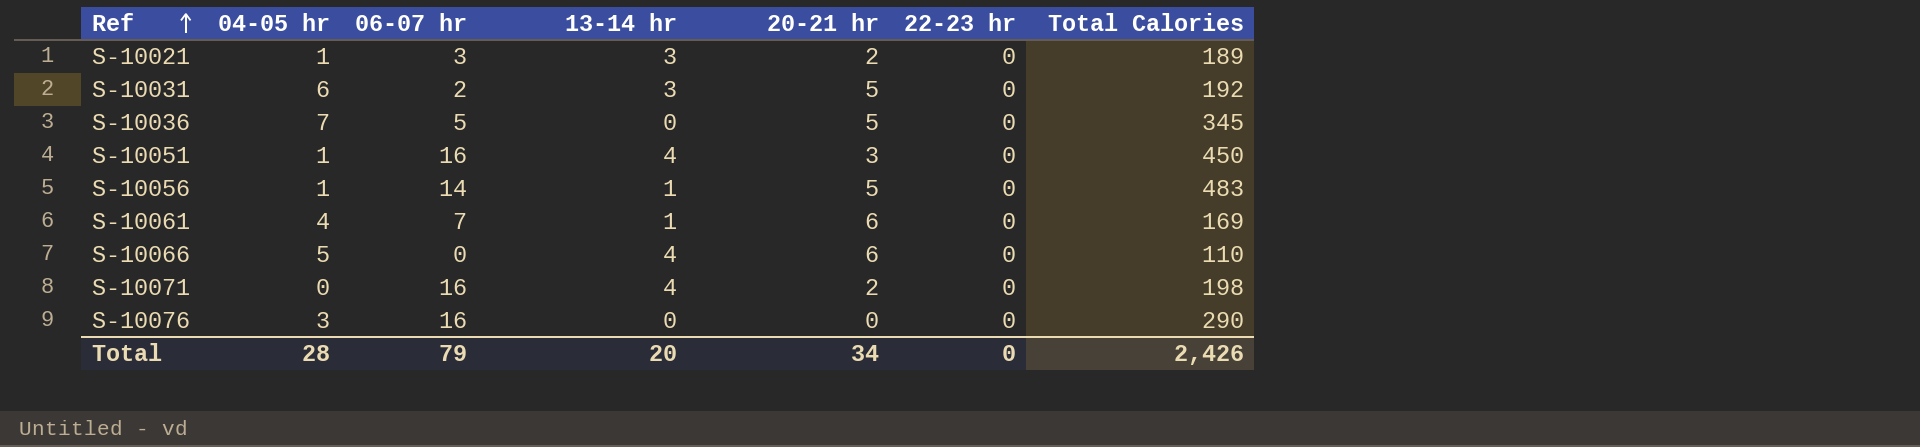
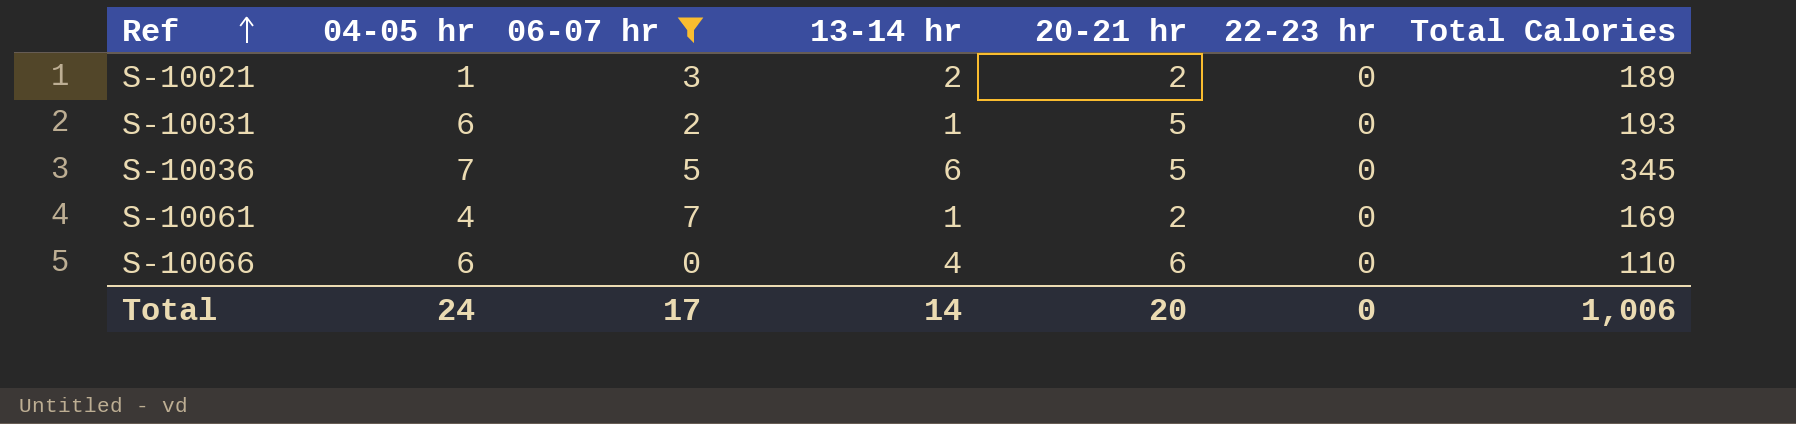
filter: none -> 06-07 hr <= 7
S-10021 | 13-14 hr: 3 -> 2
S-10031 | 13-14 hr: 3 -> 1
S-10031 | Total Calories: 192 -> 193
S-10036 | 13-14 hr: 0 -> 6
S-10061 | 20-21 hr: 6 -> 2
S-10066 | 04-05 hr: 5 -> 6
Total | 04-05 hr: 28 -> 24
Total | 06-07 hr: 79 -> 17
Total | 13-14 hr: 20 -> 14
Total | 20-21 hr: 34 -> 20
Total | Total Calories: 2,426 -> 1,006

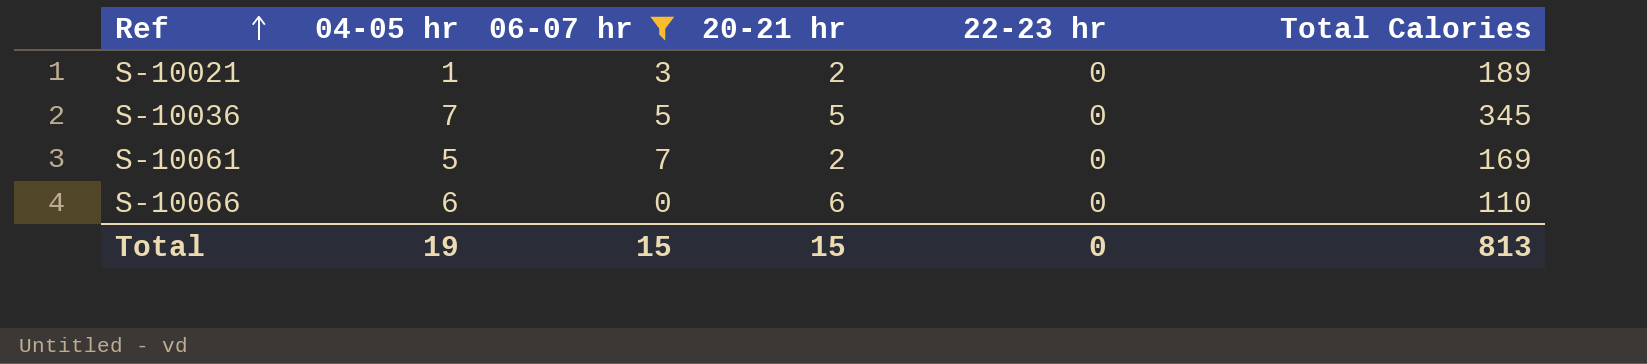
column 13-14 hr | position: 4 -> none
row S-10031: 6 | 2 | 1 | 5 | 0 | 193 -> none
S-10061 | 04-05 hr: 4 -> 5
Total | 04-05 hr: 24 -> 19
Total | 06-07 hr: 17 -> 15
Total | 20-21 hr: 20 -> 15
Total | Total Calories: 1,006 -> 813

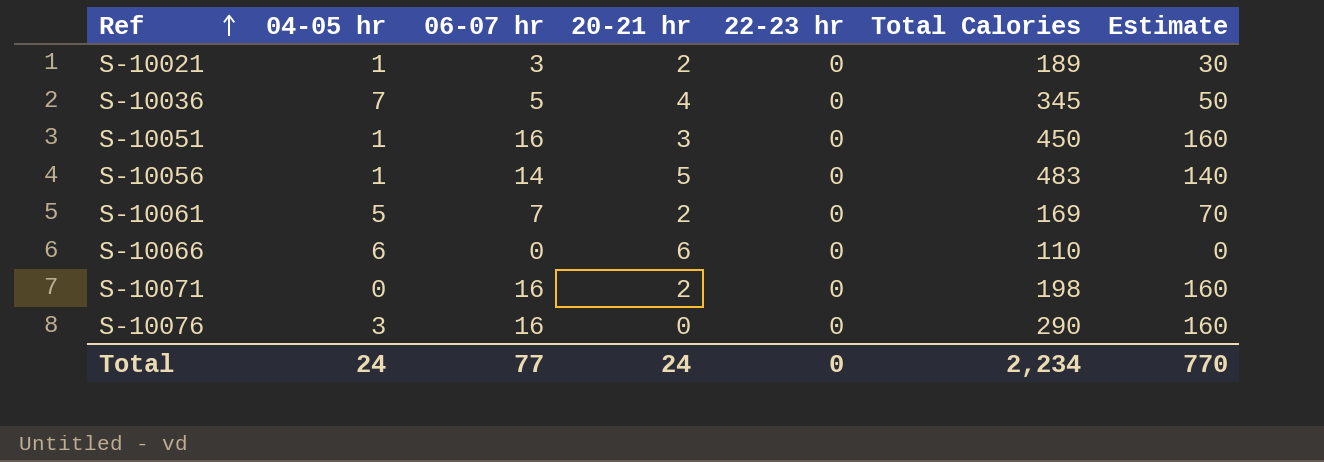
filter: 06-07 hr <= 7 -> none
column Estimate | formula: none -> [06-07 hr] * 10
S-10036 | 20-21 hr: 5 -> 4
Total | 04-05 hr: 19 -> 24
Total | 06-07 hr: 15 -> 77
Total | 20-21 hr: 15 -> 24
Total | Total Calories: 813 -> 2,234

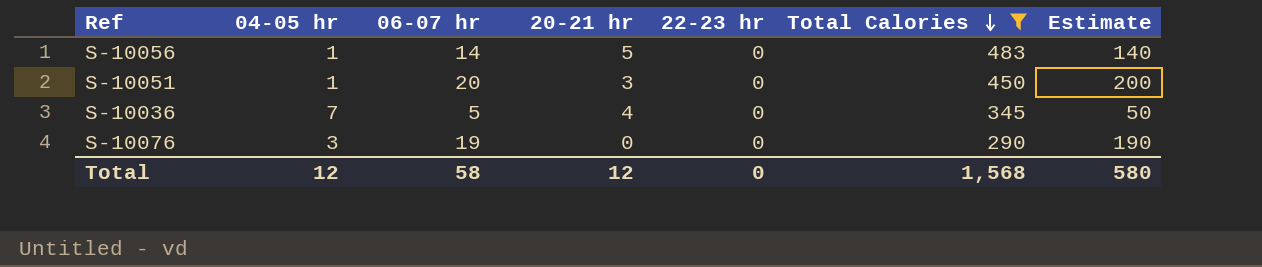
filter: none -> Total Calories >= 290
row order: Ref ascending -> Total Calories descending
S-10051 | 06-07 hr: 16 -> 20
S-10051 | Estimate: 160 -> 200
S-10076 | 06-07 hr: 16 -> 19
S-10076 | Estimate: 160 -> 190
Total | 04-05 hr: 24 -> 12
Total | 06-07 hr: 77 -> 58
Total | 20-21 hr: 24 -> 12
Total | Total Calories: 2,234 -> 1,568
Total | Estimate: 770 -> 580

